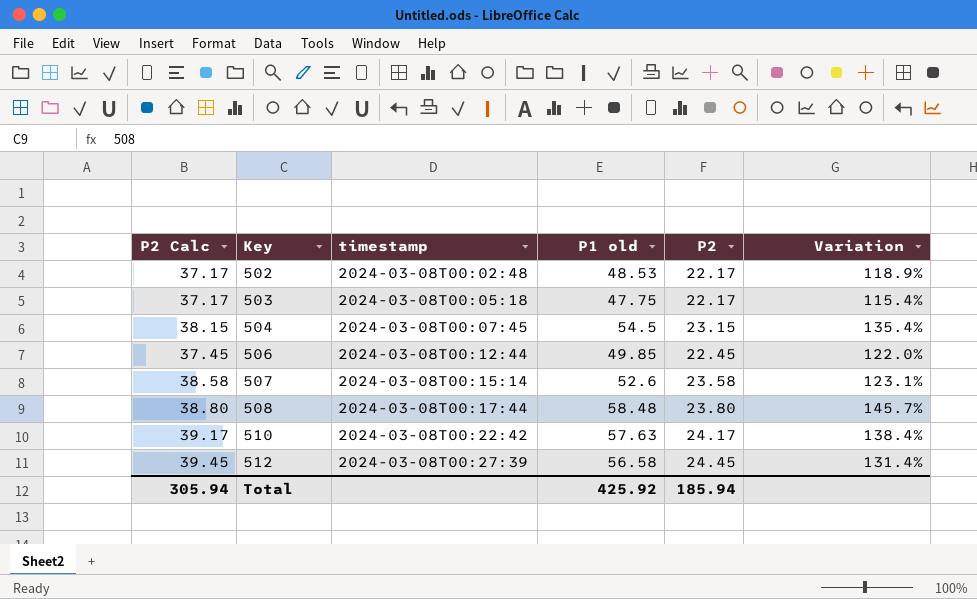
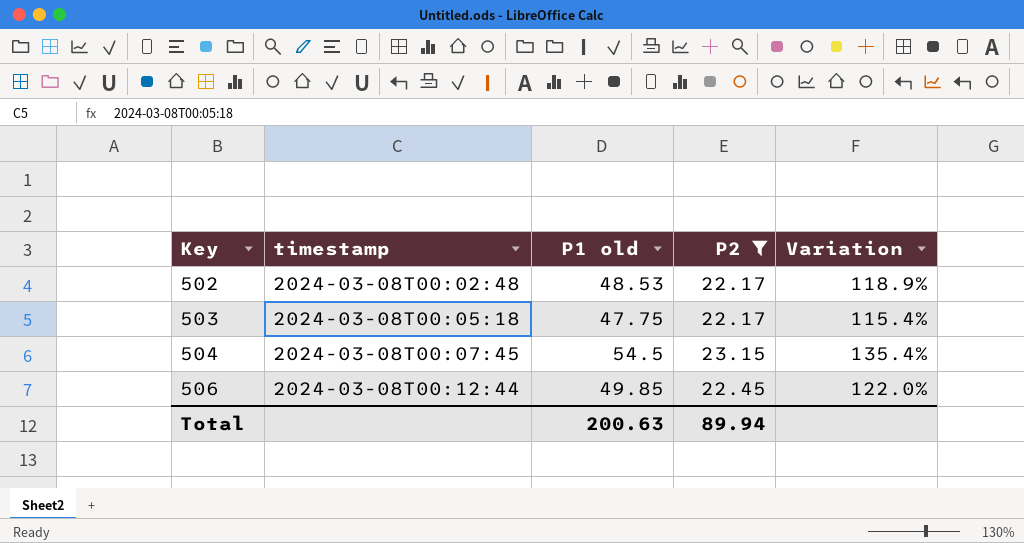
filter: none -> P2 <= 23.15
column P2 Calc | formula: [P2] + 15 -> none
Total | P1 old: 425.92 -> 200.63
Total | P2: 185.94 -> 89.94

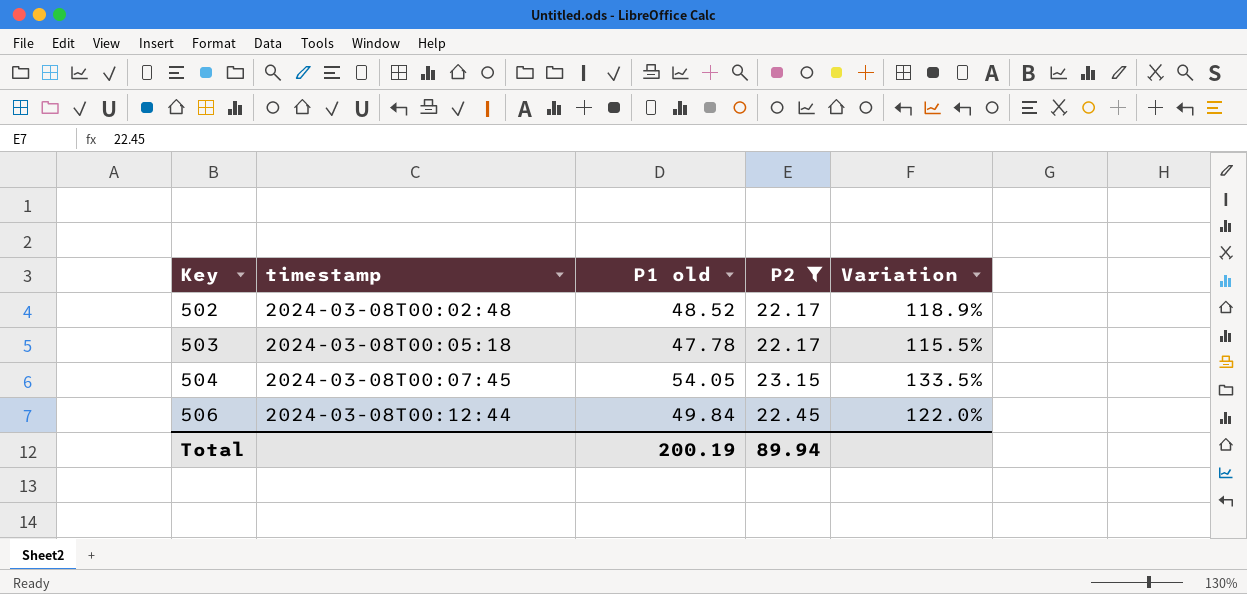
502 | P1 old: 48.53 -> 48.52
503 | P1 old: 47.75 -> 47.78
503 | Variation: 115.4% -> 115.5%
504 | P1 old: 54.5 -> 54.05
504 | Variation: 135.4% -> 133.5%
506 | P1 old: 49.85 -> 49.84
Total | P1 old: 200.63 -> 200.19

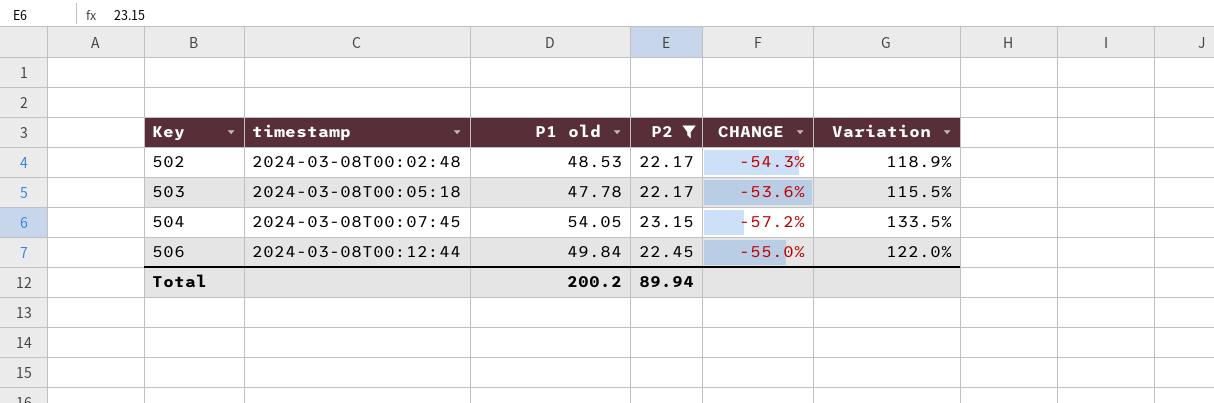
column CHANGE | formula: none -> ([P2] - [P1 old]) / [P1 old]
502 | P1 old: 48.52 -> 48.53
Total | P1 old: 200.19 -> 200.2

